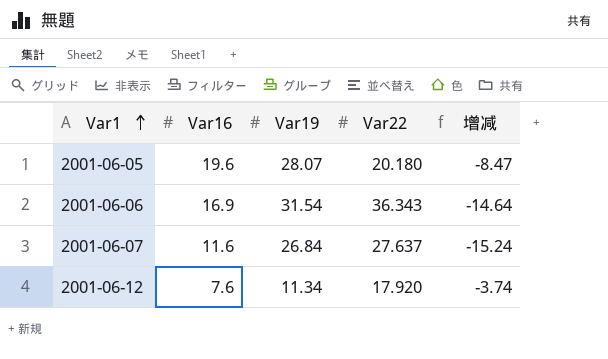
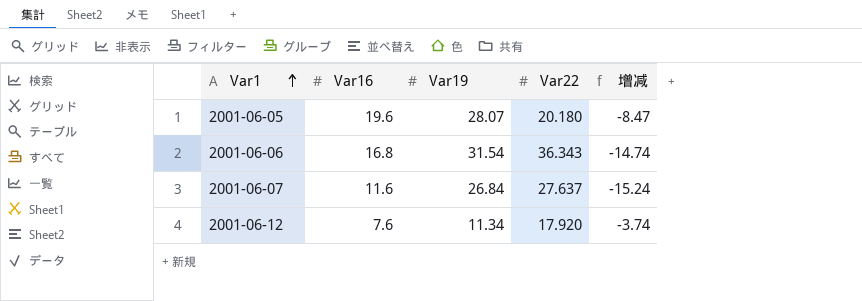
2001-06-06 | Var16: 16.9 -> 16.8
2001-06-06 | 增减: -14.64 -> -14.74

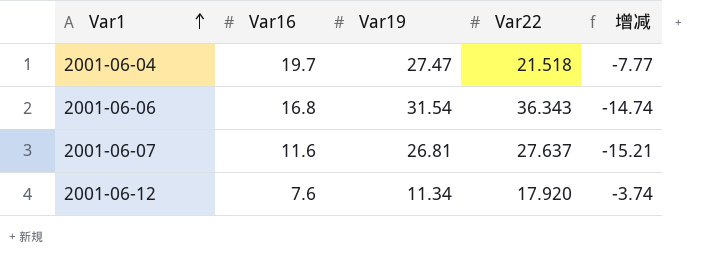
row 2001-06-05: 19.6 | 28.07 | 20.180 | -8.47 -> none
row 2001-06-04: none -> 19.7 | 27.47 | 21.518 | -7.77
2001-06-07 | Var19: 26.84 -> 26.81
2001-06-07 | 增减: -15.24 -> -15.21

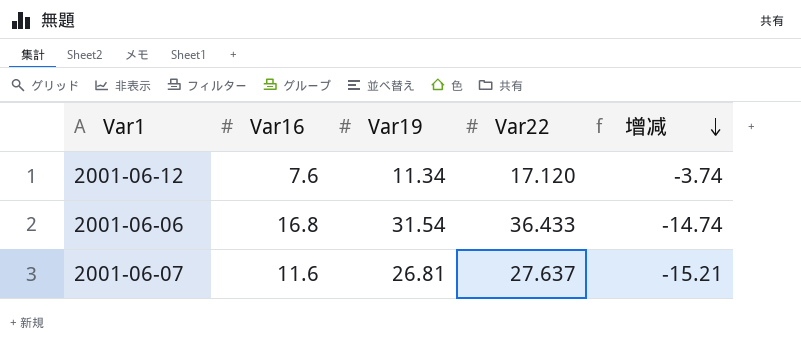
row order: Var1 ascending -> 增减 descending
row 2001-06-04: 19.7 | 27.47 | 21.518 | -7.77 -> none
2001-06-12 | Var22: 17.920 -> 17.120
2001-06-06 | Var22: 36.343 -> 36.433

